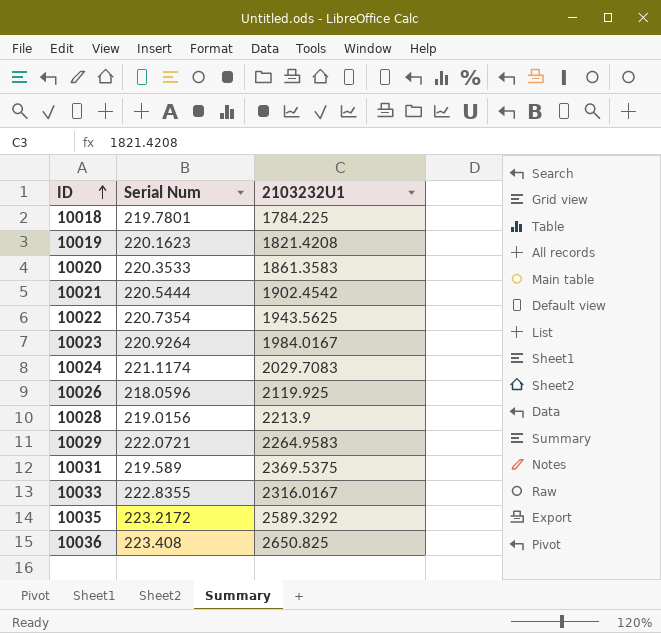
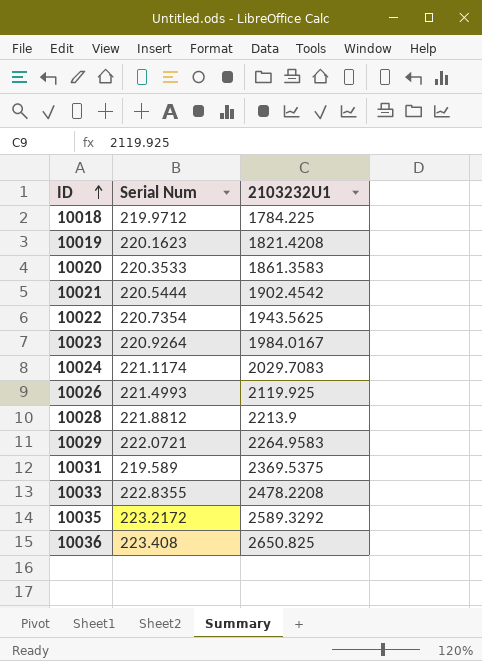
10018 | Serial Num: 219.7801 -> 219.9712
10026 | Serial Num: 218.0596 -> 221.4993
10028 | Serial Num: 219.0156 -> 221.8812
10033 | 2103232U1: 2316.0167 -> 2478.2208

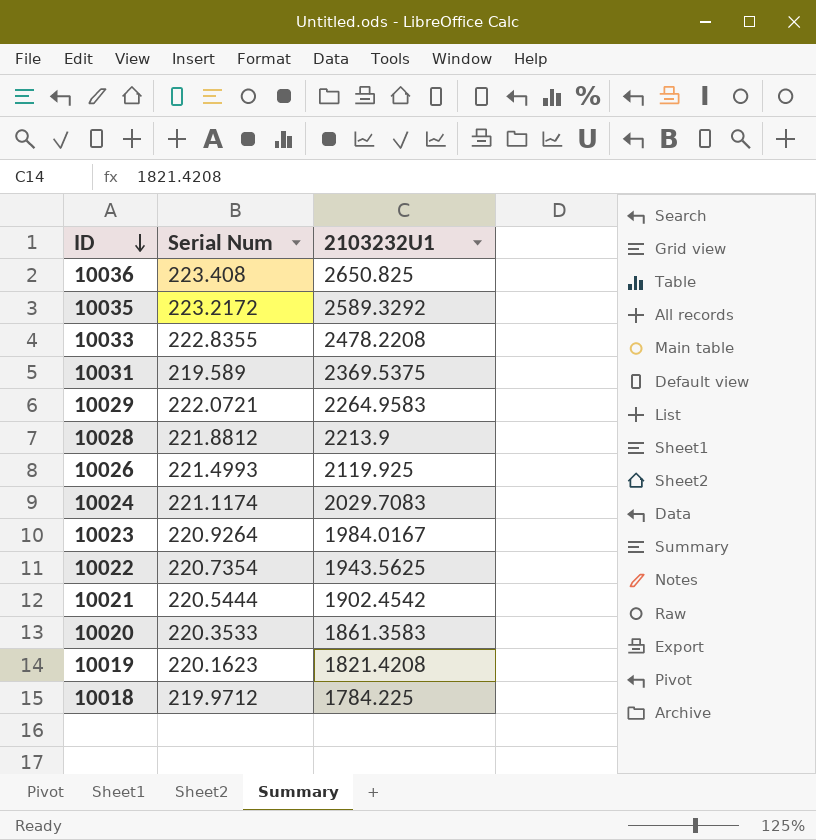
row order: ID ascending -> ID descending

